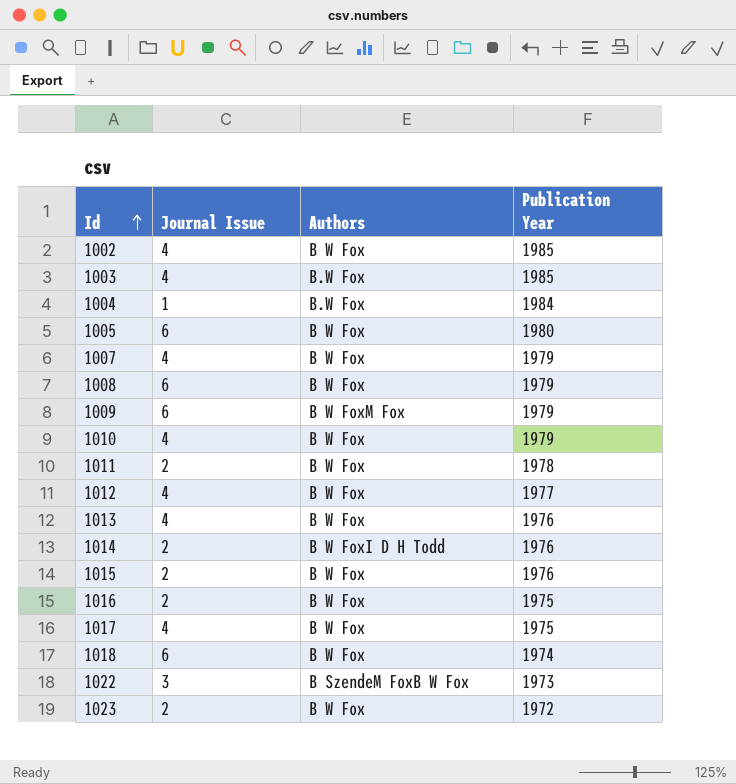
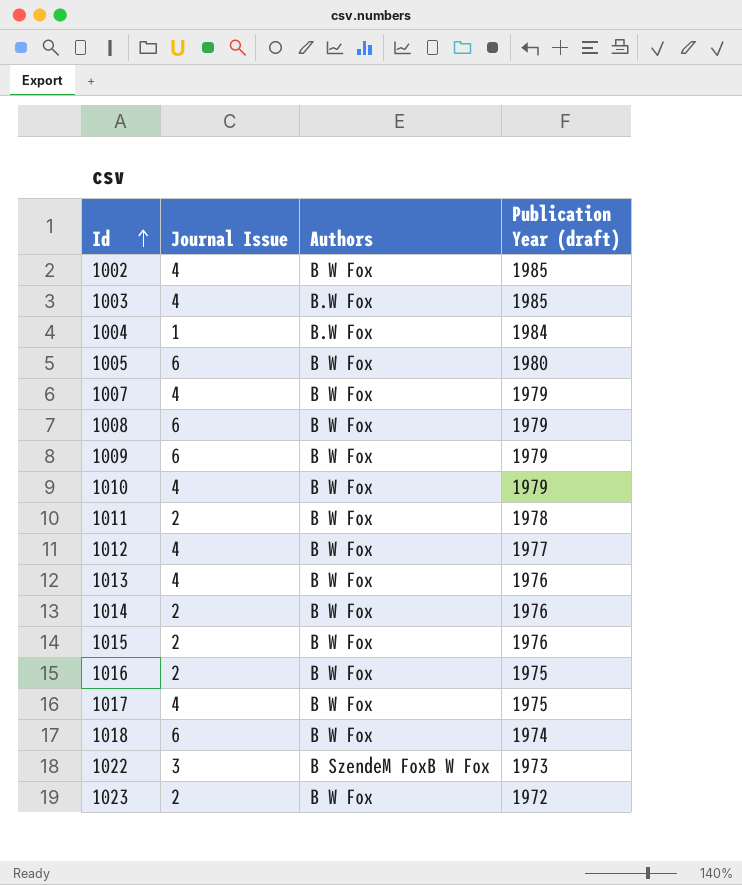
column name: Publication Year -> Publication Year (draft)
1009 | Authors: B W FoxM Fox -> B W Fox
1014 | Authors: B W FoxI D H Todd -> B W Fox

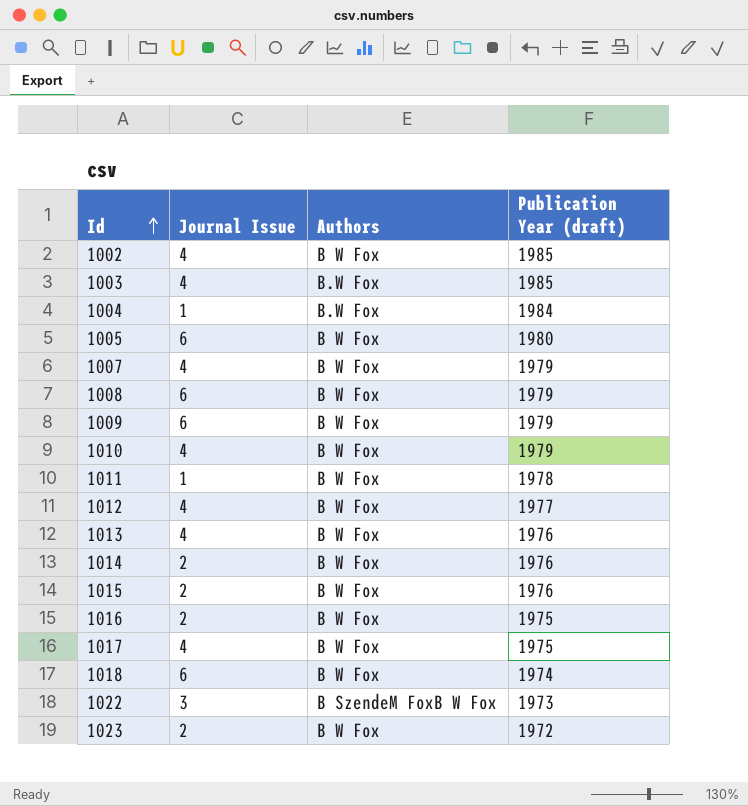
1011 | Journal Issue: 2 -> 1

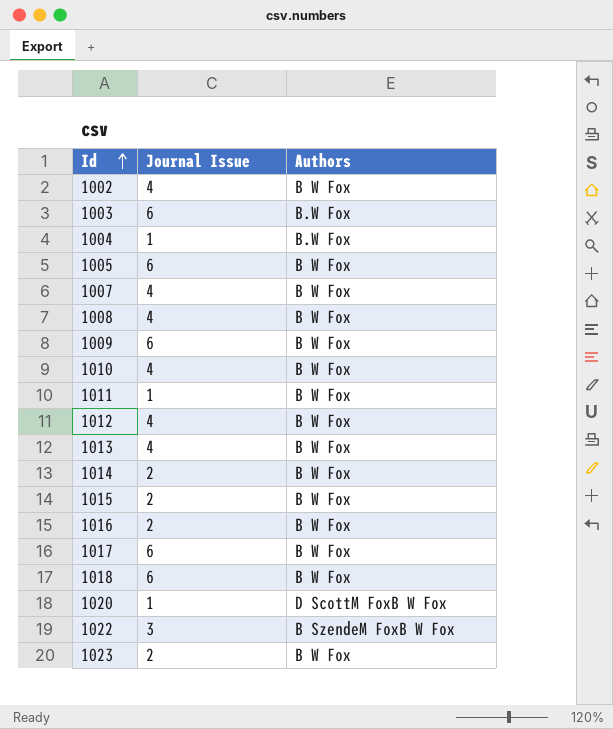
column Publication Year (draft) | position: 4 -> none
1003 | Journal Issue: 4 -> 6
1008 | Journal Issue: 6 -> 4
1017 | Journal Issue: 4 -> 6
row 1020: none -> 1 | D ScottM FoxB W Fox

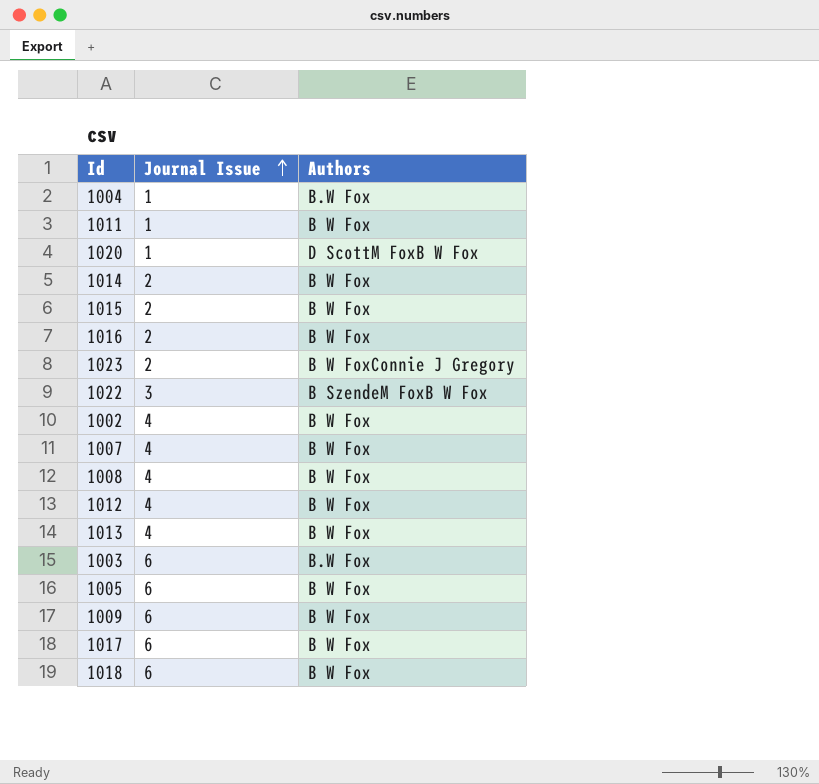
row order: Id ascending -> Journal Issue ascending
row 1010: 4 | B W Fox -> none
1023 | Authors: B W Fox -> B W FoxConnie J Gregory

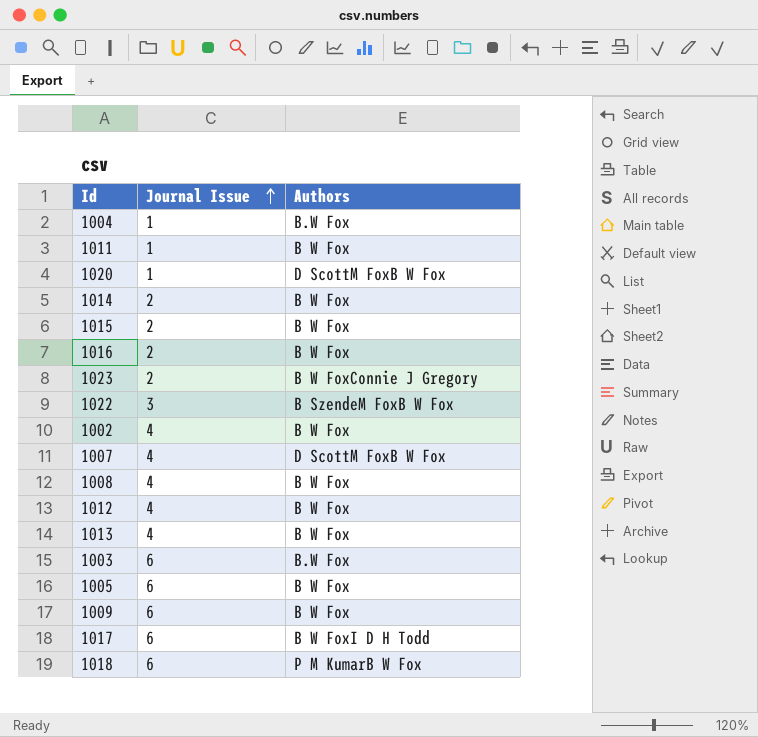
1007 | Authors: B W Fox -> D ScottM FoxB W Fox
1017 | Authors: B W Fox -> B W FoxI D H Todd
1018 | Authors: B W Fox -> P M KumarB W Fox

